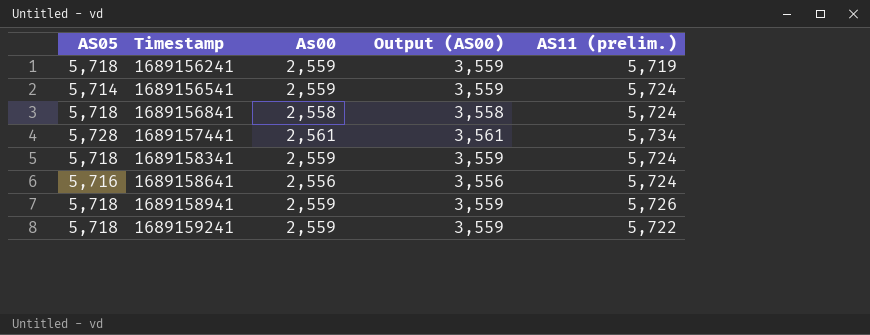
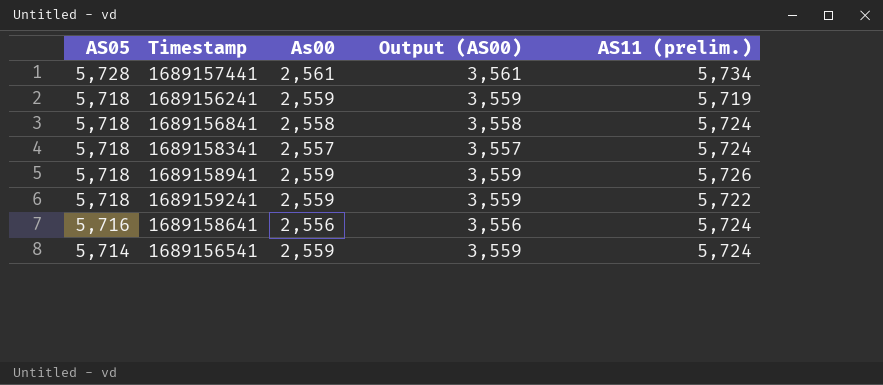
row order: Timestamp ascending -> AS05 descending
1689158341 | As00: 2,559 -> 2,557
1689158341 | Output (AS00): 3,559 -> 3,557

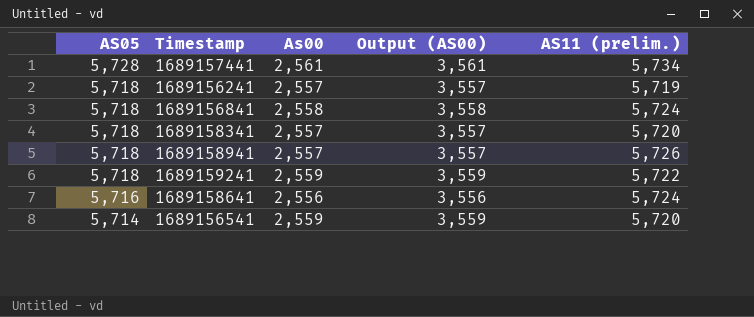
1689156241 | As00: 2,559 -> 2,557
1689156241 | Output (AS00): 3,559 -> 3,557
1689158341 | AS11 (prelim.): 5,724 -> 5,720
1689158941 | As00: 2,559 -> 2,557
1689158941 | Output (AS00): 3,559 -> 3,557
1689156541 | AS11 (prelim.): 5,724 -> 5,720

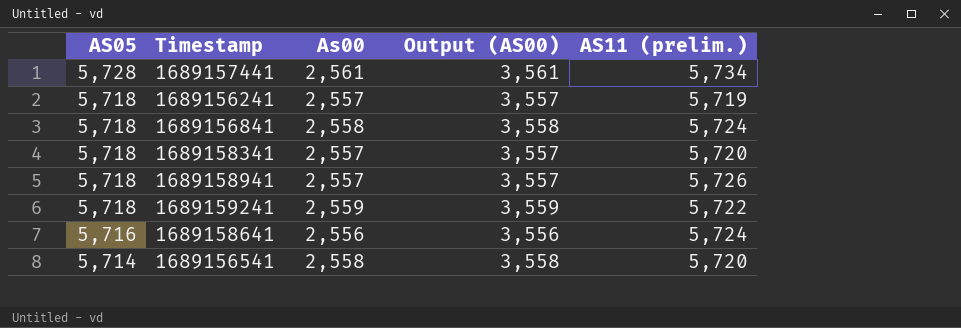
1689156541 | As00: 2,559 -> 2,558
1689156541 | Output (AS00): 3,559 -> 3,558

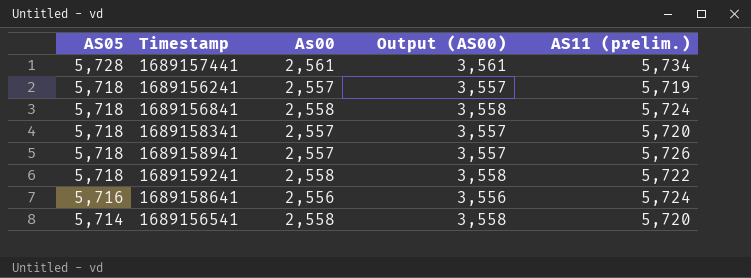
1689159241 | As00: 2,559 -> 2,558
1689159241 | Output (AS00): 3,559 -> 3,558

